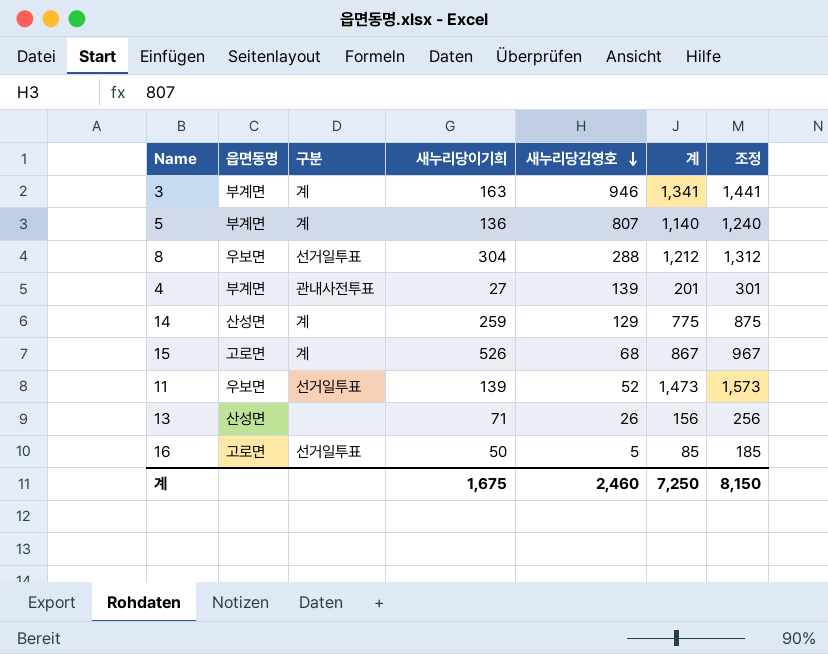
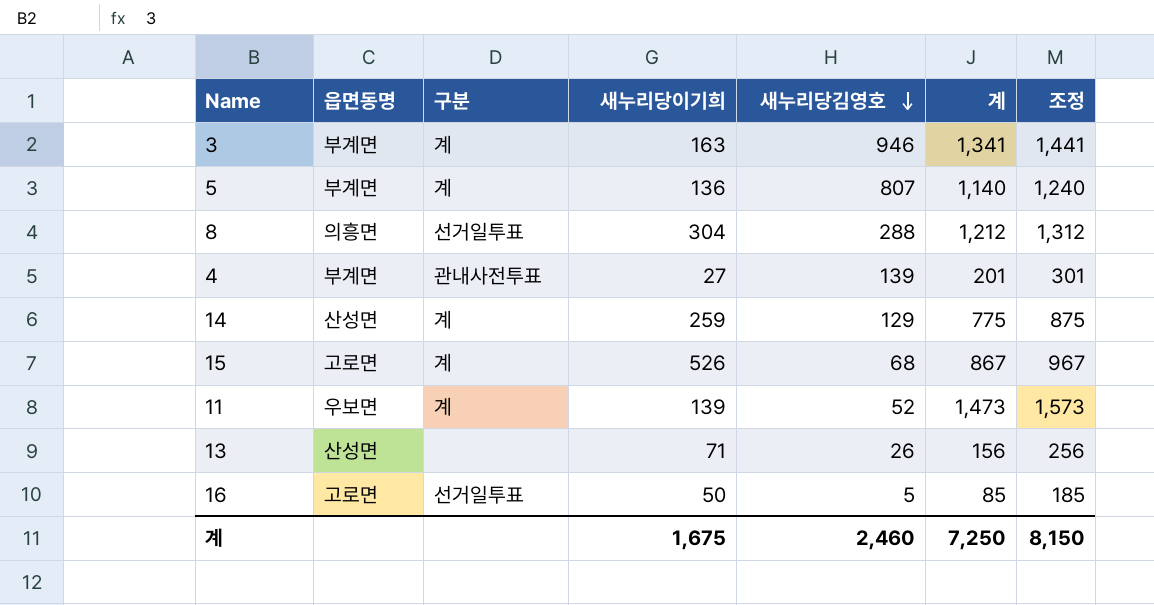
8 | 읍면동명: 우보면 -> 의흥면
11 | 구분: 선거일투표 -> 계

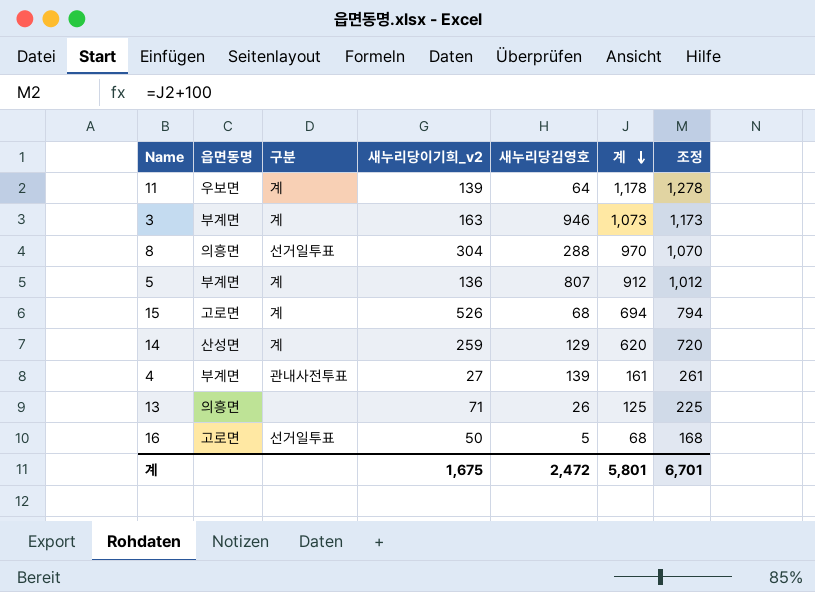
row order: 새누리당김영호 descending -> 계 descending
column name: 새누리당이기희 -> 새누리당이기희_v2
11 | 새누리당김영호: 52 -> 64
11 | 계: 1,473 -> 1,178
11 | 조정: 1,573 -> 1,278
3 | 계: 1,341 -> 1,073
3 | 조정: 1,441 -> 1,173
8 | 계: 1,212 -> 970
8 | 조정: 1,312 -> 1,070
5 | 계: 1,140 -> 912
5 | 조정: 1,240 -> 1,012
15 | 계: 867 -> 694
15 | 조정: 967 -> 794
14 | 계: 775 -> 620
14 | 조정: 875 -> 720
4 | 계: 201 -> 161
4 | 조정: 301 -> 261
13 | 읍면동명: 산성면 -> 의흥면
13 | 계: 156 -> 125
13 | 조정: 256 -> 225
16 | 계: 85 -> 68
16 | 조정: 185 -> 168
계 | 새누리당김영호: 2,460 -> 2,472
계 | 계: 7,250 -> 5,801
계 | 조정: 8,150 -> 6,701

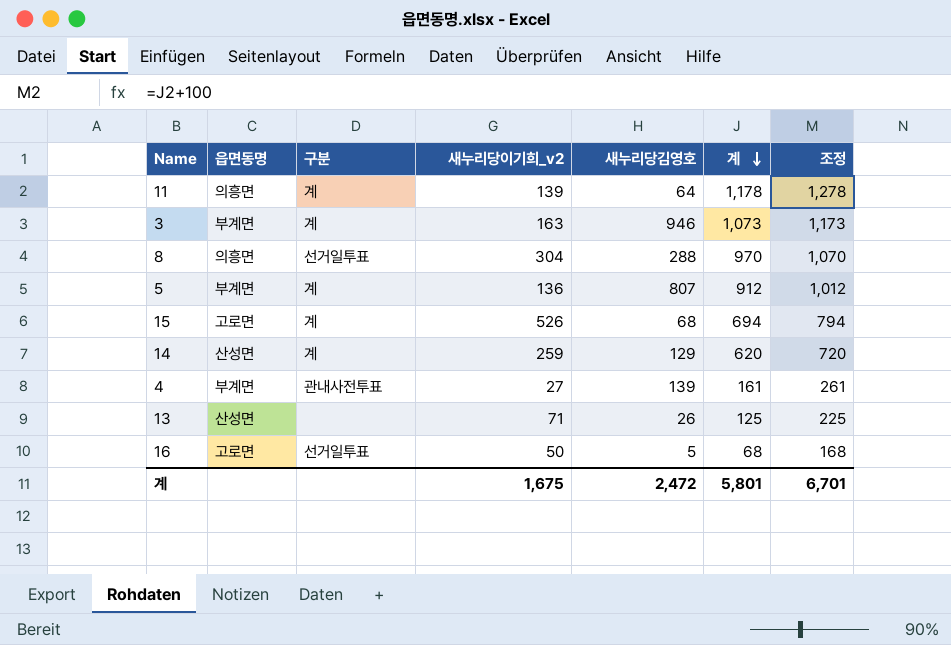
11 | 읍면동명: 우보면 -> 의흥면
13 | 읍면동명: 의흥면 -> 산성면

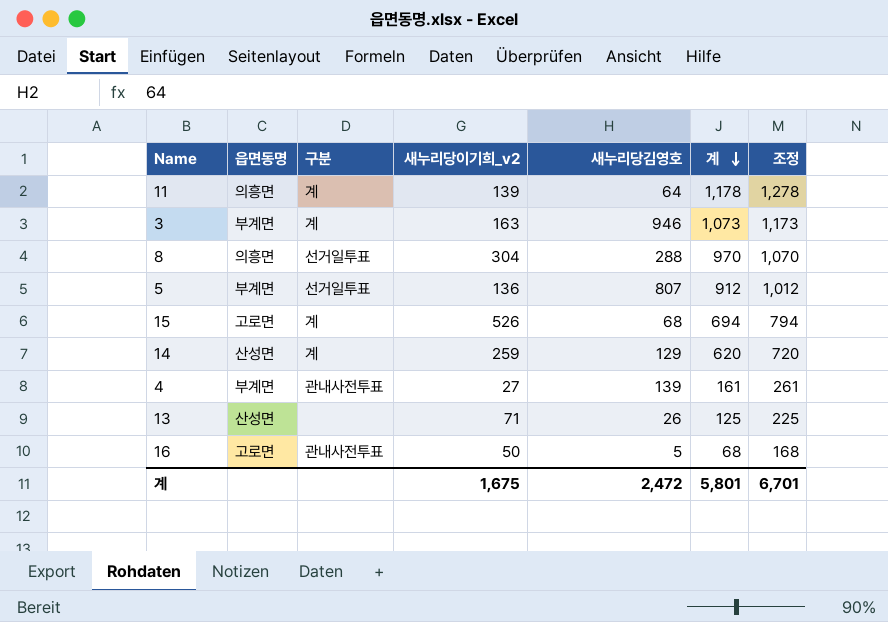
5 | 구분: 계 -> 선거일투표
16 | 구분: 선거일투표 -> 관내사전투표

